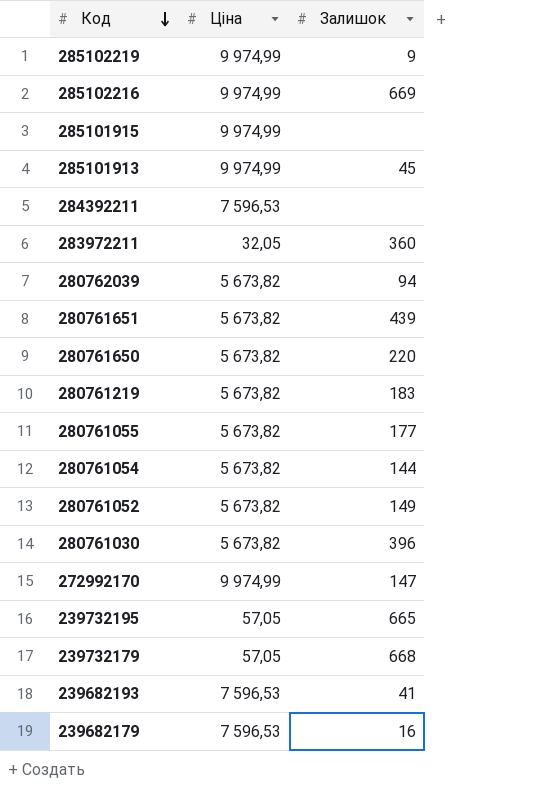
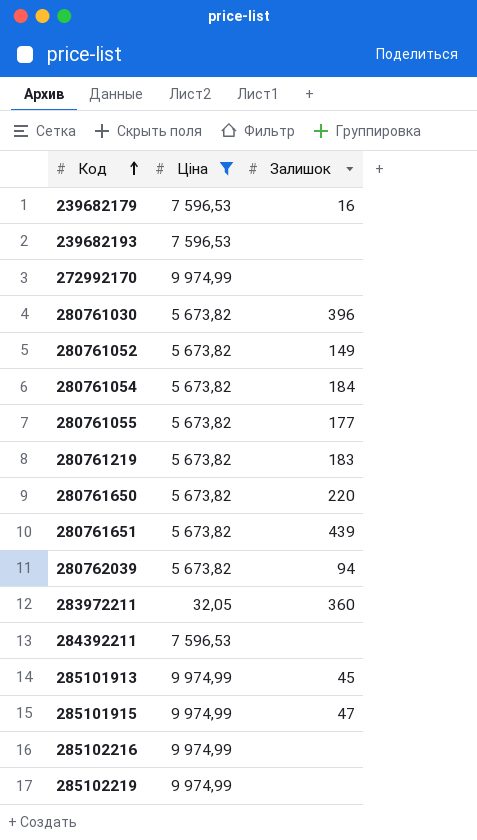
filter: none -> Ціна != 57,05
row order: Код descending -> Код ascending
239682193 | Залишок: 41 -> none
272992170 | Залишок: 147 -> none
280761054 | Залишок: 144 -> 184
285101915 | Залишок: none -> 47
285102216 | Залишок: 669 -> none
285102219 | Залишок: 9 -> none

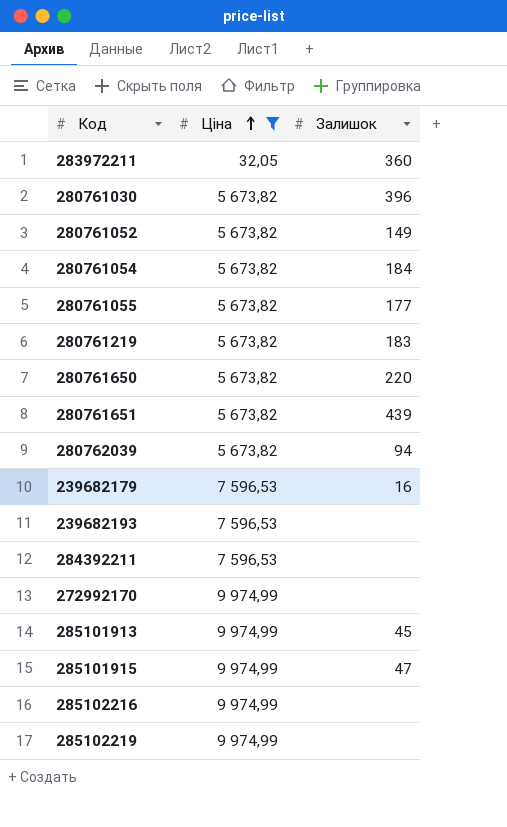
row order: Код ascending -> Ціна ascending

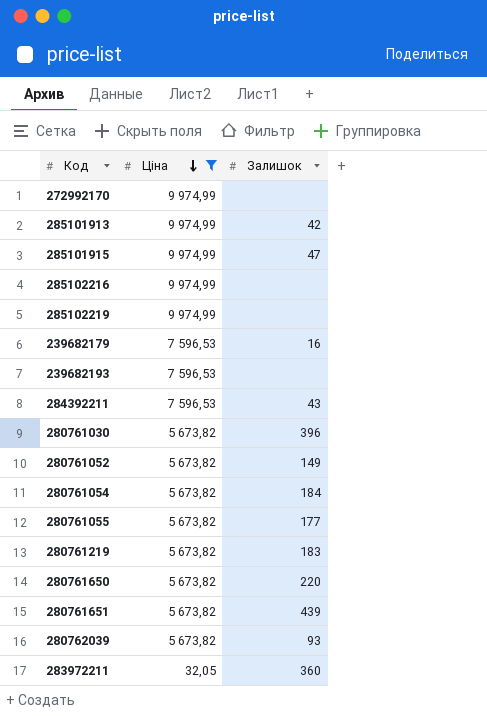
row order: Ціна ascending -> Ціна descending
285101913 | Залишок: 45 -> 42
284392211 | Залишок: none -> 43
280762039 | Залишок: 94 -> 93

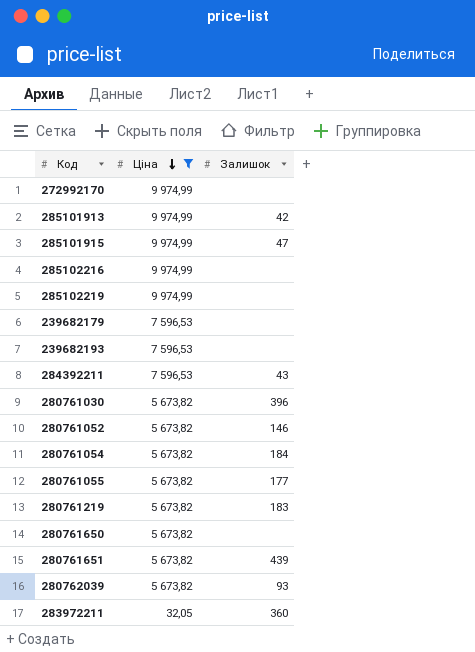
239682179 | Залишок: 16 -> none
280761052 | Залишок: 149 -> 146
280761650 | Залишок: 220 -> none

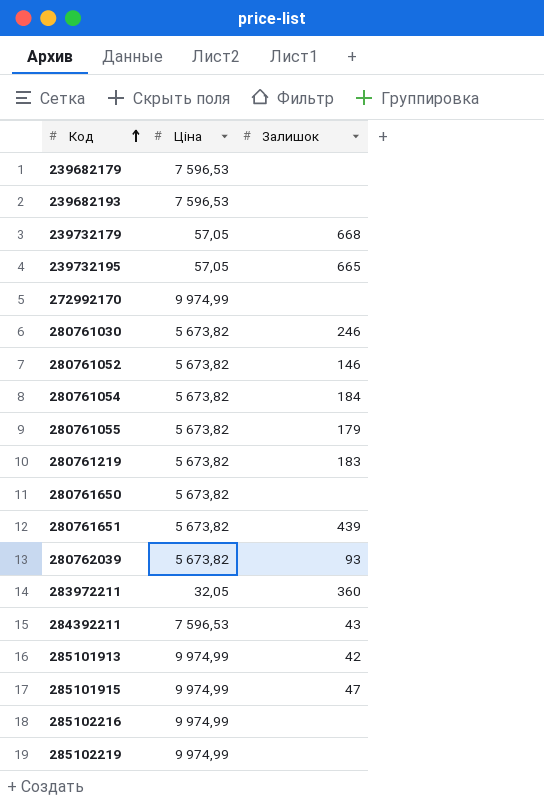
filter: Ціна != 57,05 -> none
row order: Ціна descending -> Код ascending
280761030 | Залишок: 396 -> 246
280761055 | Залишок: 177 -> 179

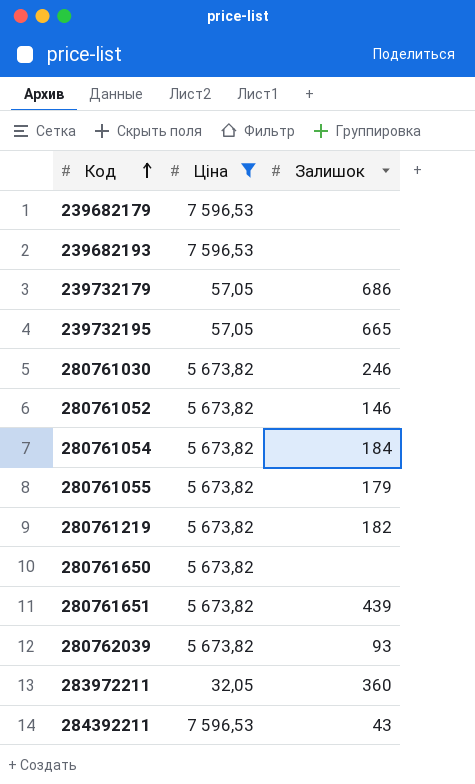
filter: none -> Ціна != 9 974,99
239732179 | Залишок: 668 -> 686
280761219 | Залишок: 183 -> 182

